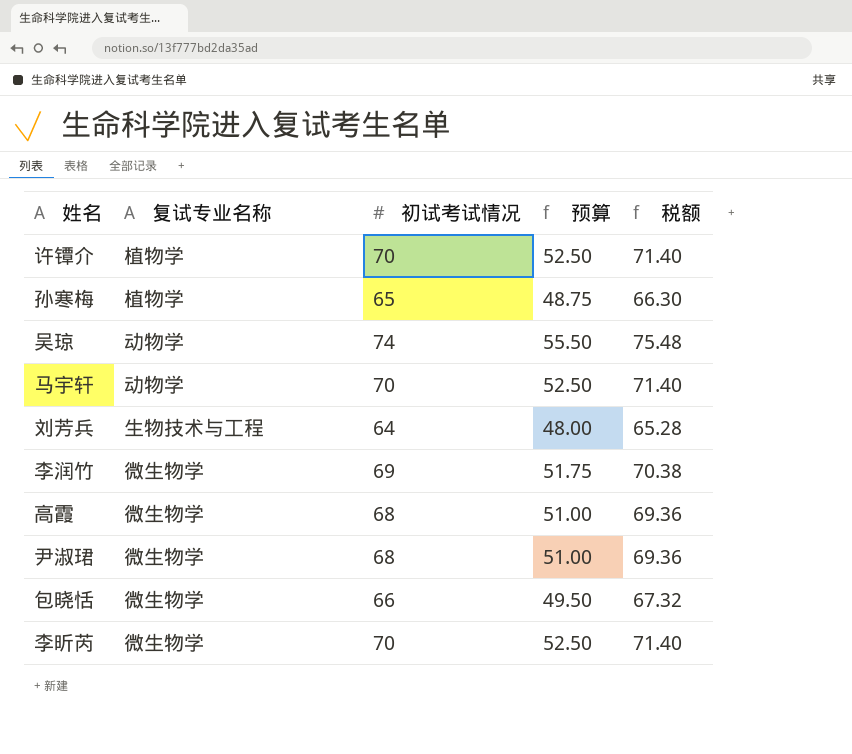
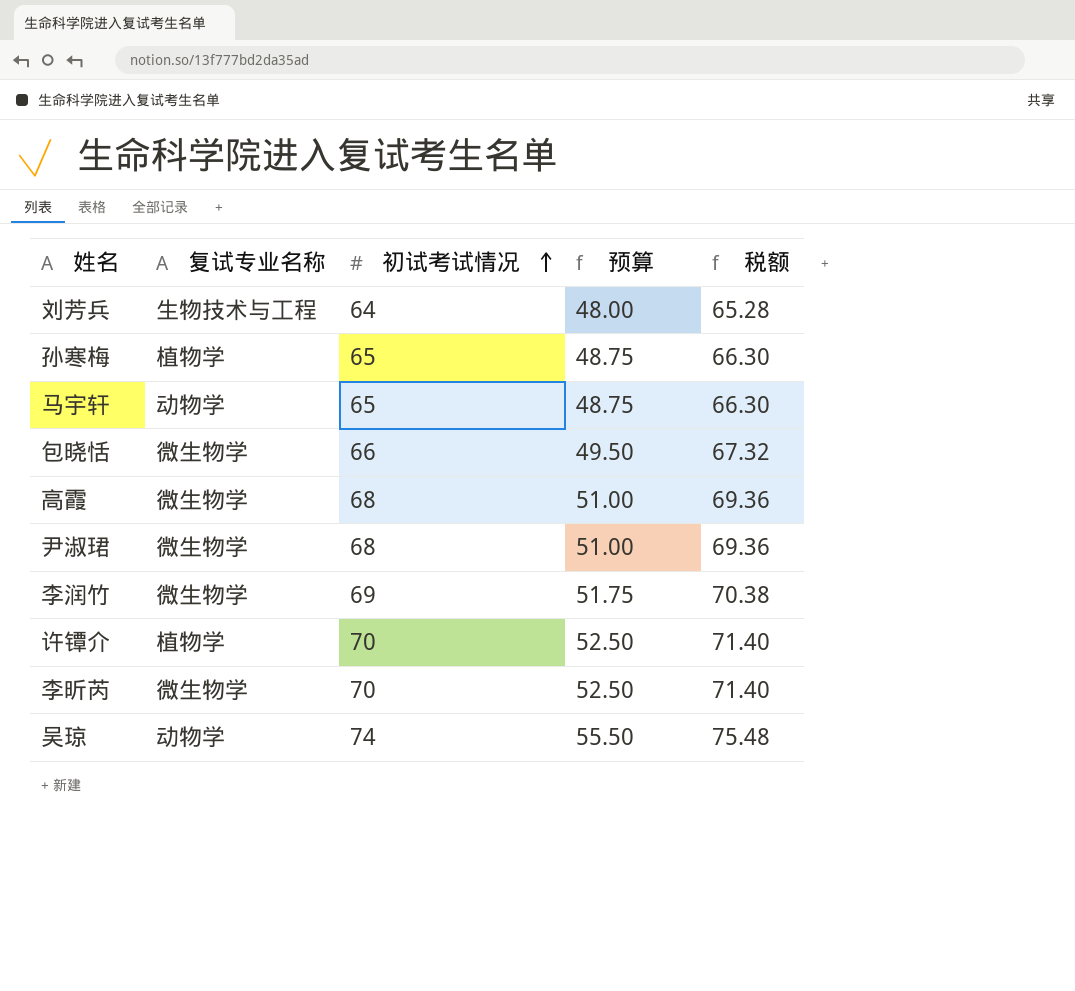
row order: none -> 初试考试情况 ascending
马宇轩 | 初试考试情况: 70 -> 65
马宇轩 | 预算: 52.50 -> 48.75
马宇轩 | 税额: 71.40 -> 66.30

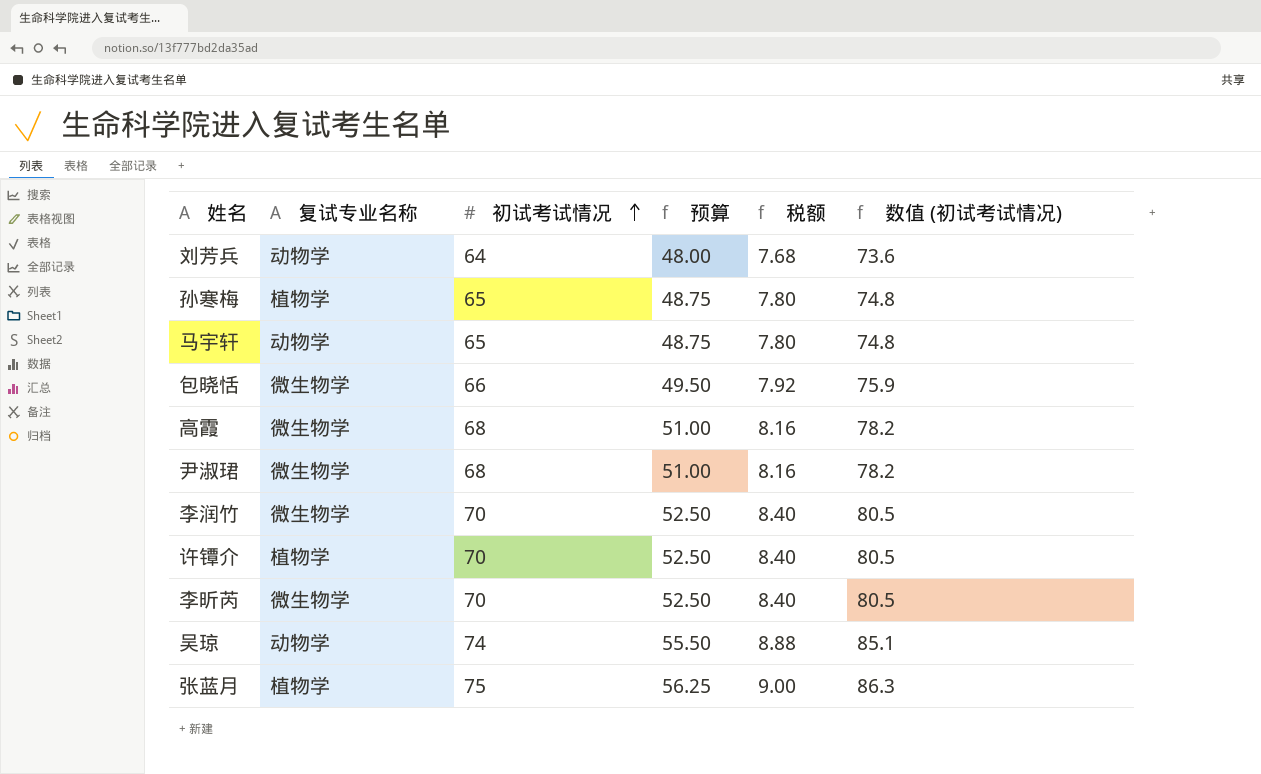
column 税额 | formula: [初试考试情况] * 1.02 -> [初试考试情况] * 0.12
column 数值 (初试考试情况) | formula: none -> [初试考试情况] * 1.15
刘芳兵 | 复试专业名称: 生物技术与工程 -> 动物学
李润竹 | 初试考试情况: 69 -> 70
李润竹 | 预算: 51.75 -> 52.50
row 张蓝月: none -> 植物学 | 75 | 56.25 | 9.00 | 86.3

